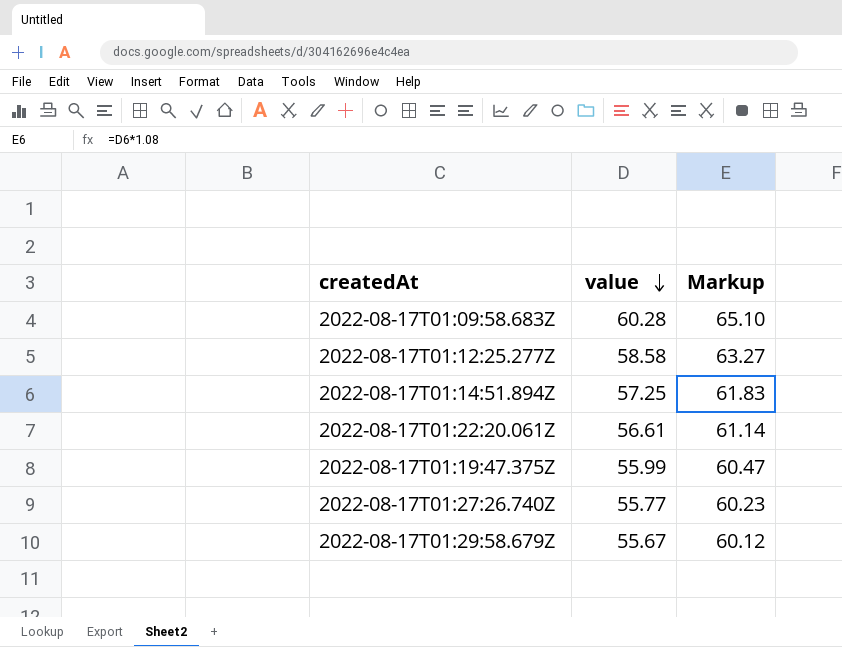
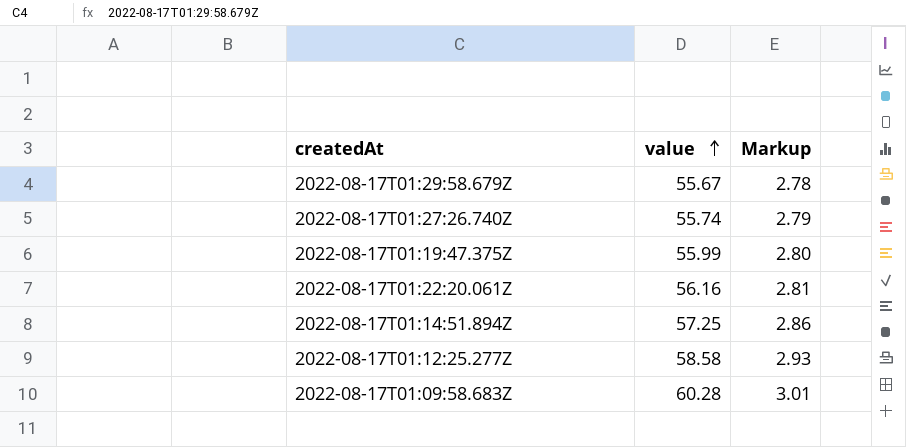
row order: value descending -> value ascending
column Markup | formula: [value] * 1.08 -> [value] * 0.05
2022-08-17T01:27:26.740Z | value: 55.77 -> 55.74
2022-08-17T01:22:20.061Z | value: 56.61 -> 56.16

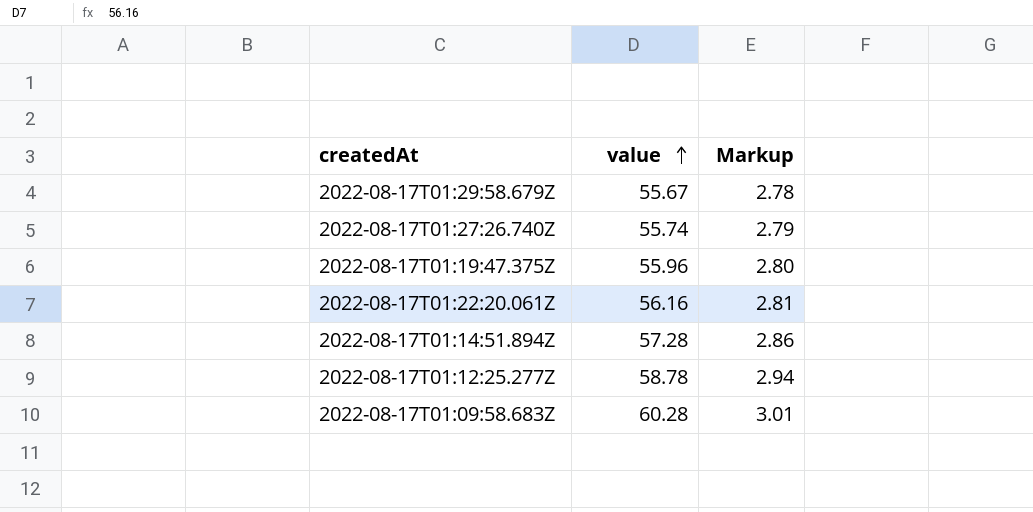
2022-08-17T01:19:47.375Z | value: 55.99 -> 55.96
2022-08-17T01:14:51.894Z | value: 57.25 -> 57.28
2022-08-17T01:12:25.277Z | value: 58.58 -> 58.78
2022-08-17T01:12:25.277Z | Markup: 2.93 -> 2.94

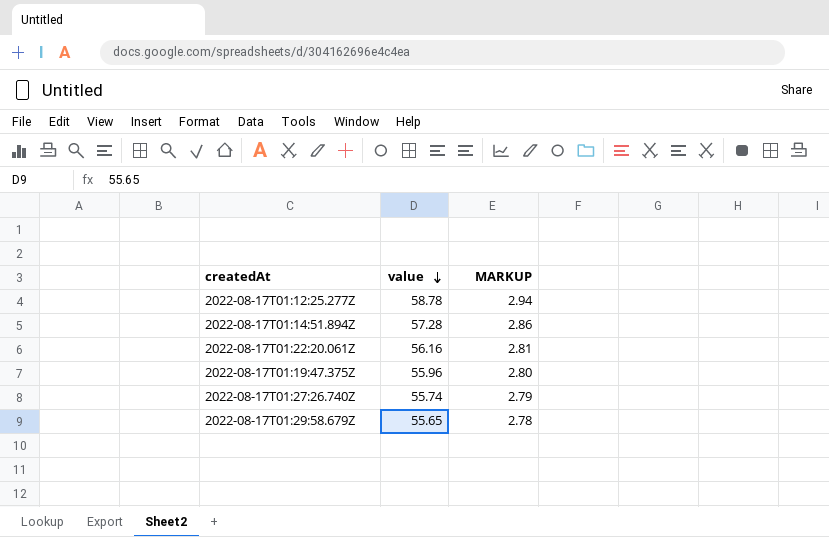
row order: value ascending -> value descending
column name: Markup -> MARKUP
row 2022-08-17T01:09:58.683Z: 60.28 | 3.01 -> none
2022-08-17T01:29:58.679Z | value: 55.67 -> 55.65

